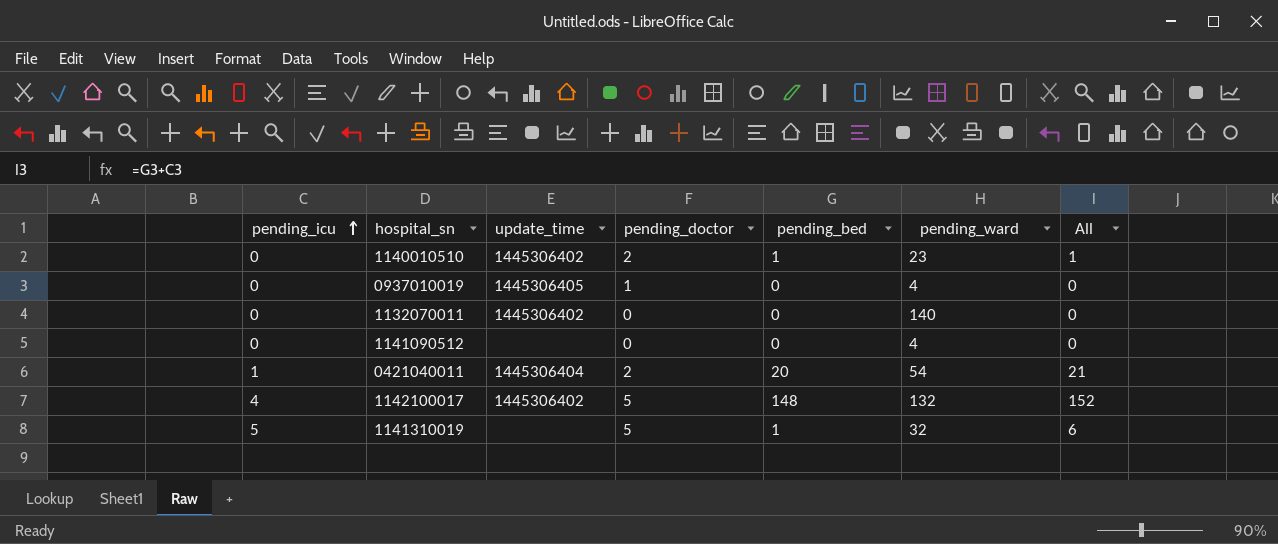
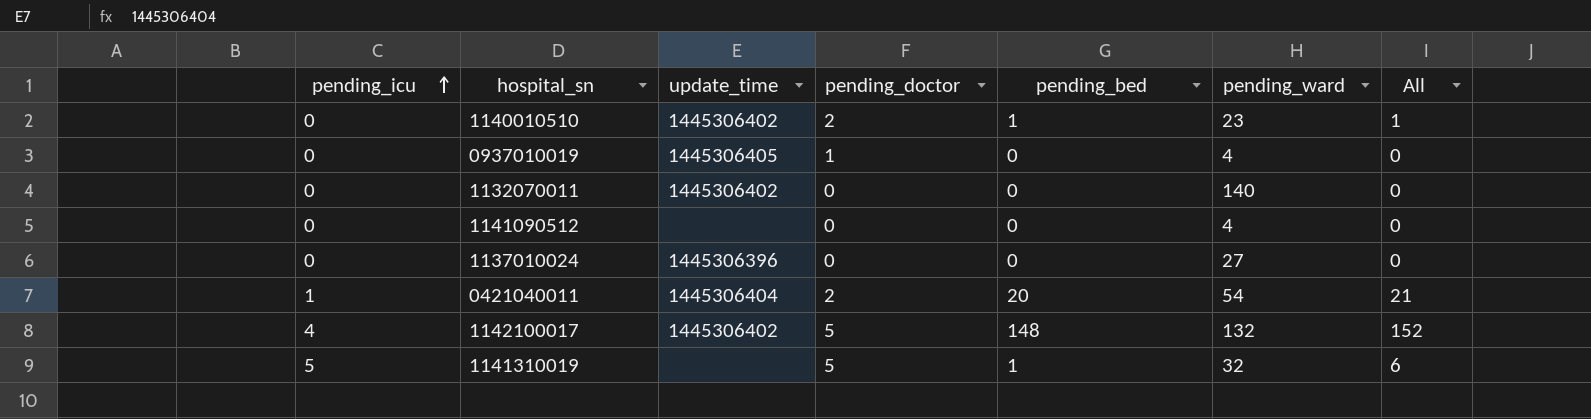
row 1137010024: none -> 0 | 1445306396 | 0 | 0 | 27 | 0

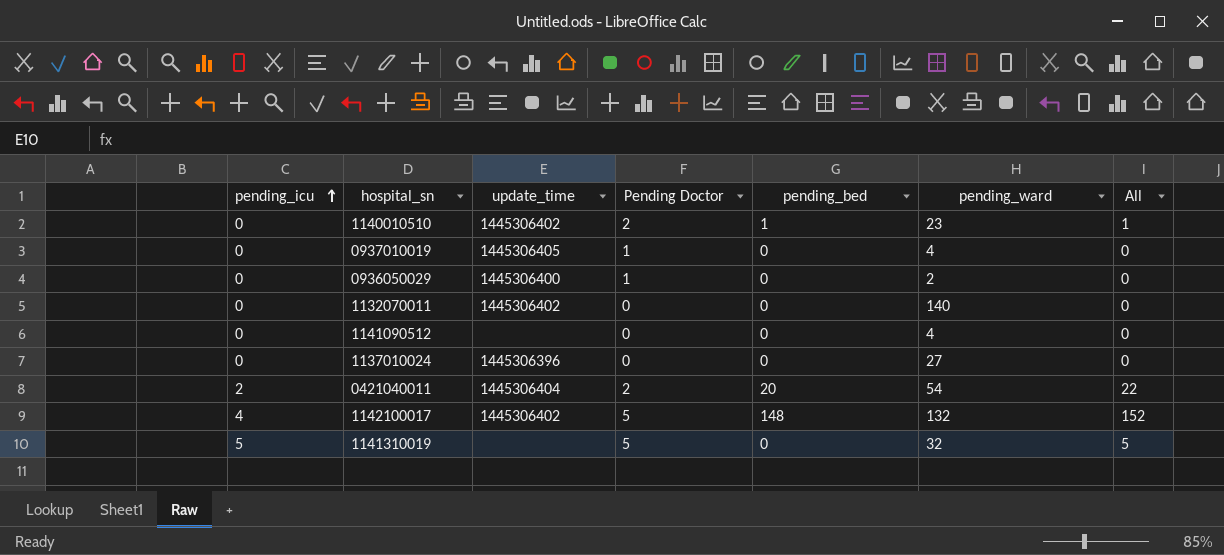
column name: pending_doctor -> Pending Doctor
row 0936050029: none -> 0 | 1445306400 | 1 | 0 | 2 | 0
0421040011 | pending_icu: 1 -> 2
0421040011 | All: 21 -> 22
1141310019 | pending_bed: 1 -> 0
1141310019 | All: 6 -> 5

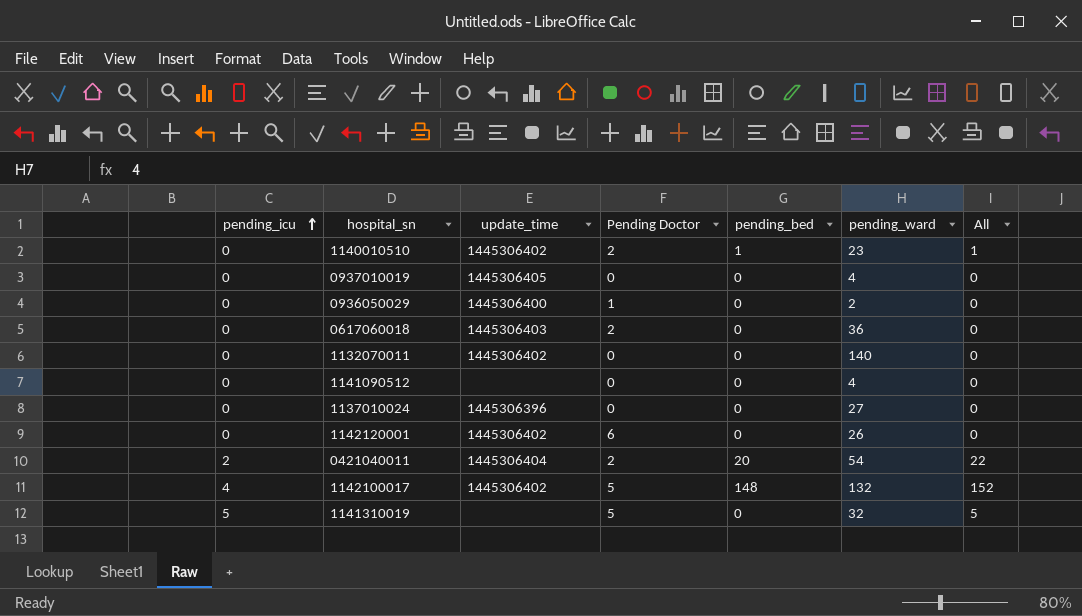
0937010019 | Pending Doctor: 1 -> 0
row 0617060018: none -> 0 | 1445306403 | 2 | 0 | 36 | 0
row 1142120001: none -> 0 | 1445306402 | 6 | 0 | 26 | 0

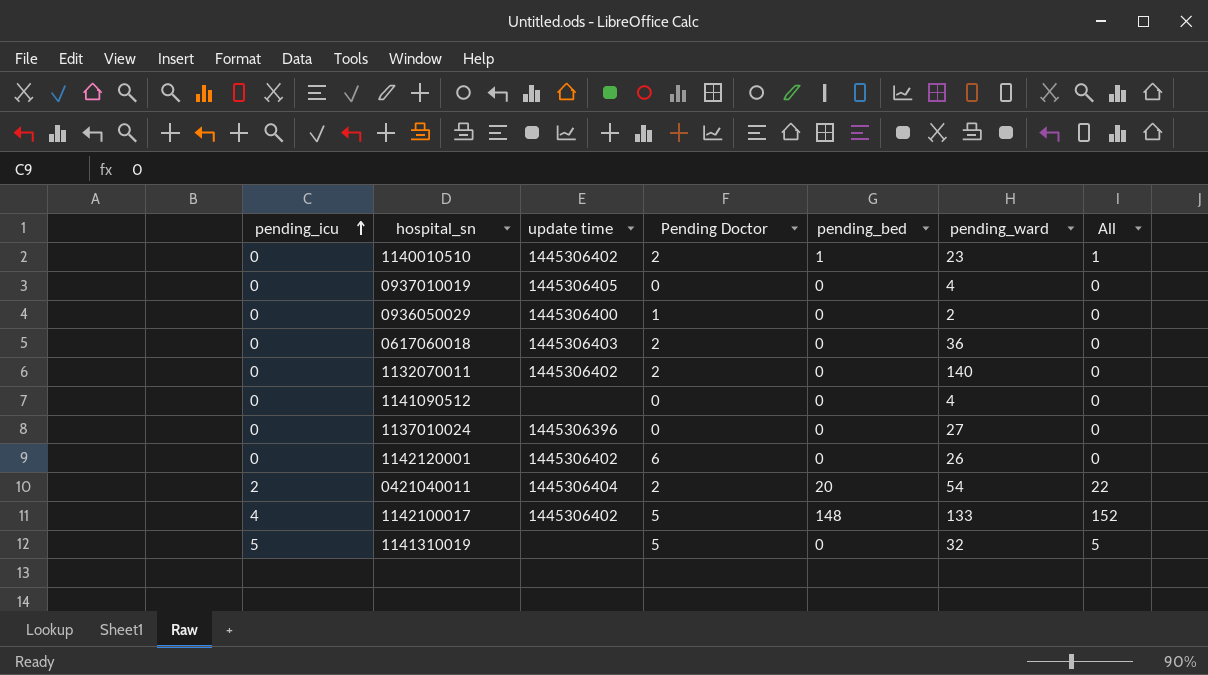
column name: update_time -> update time
1132070011 | Pending Doctor: 0 -> 2
1142100017 | pending_ward: 132 -> 133

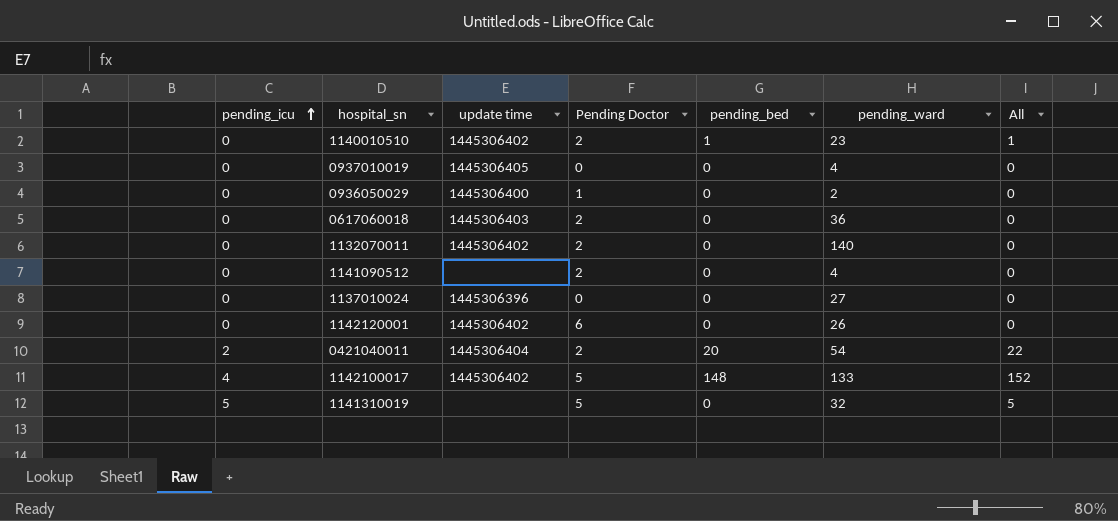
1141090512 | Pending Doctor: 0 -> 2

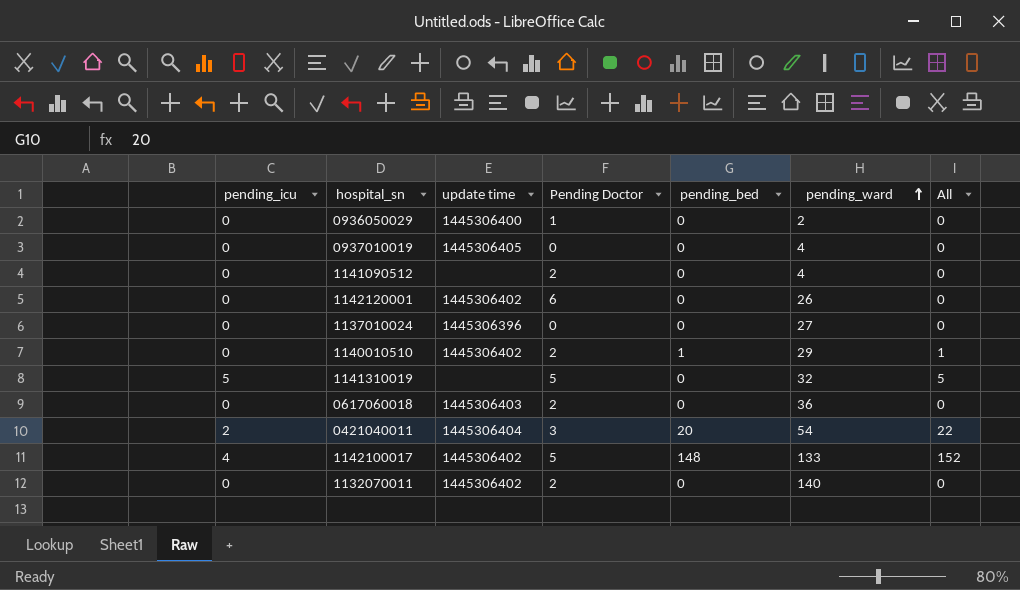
row order: pending_icu ascending -> pending_ward ascending
1140010510 | pending_ward: 23 -> 29
0421040011 | Pending Doctor: 2 -> 3

